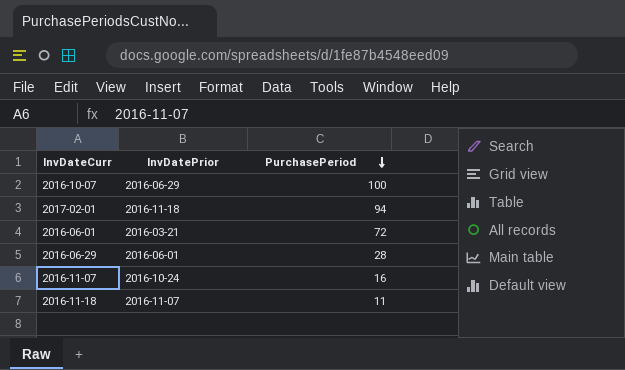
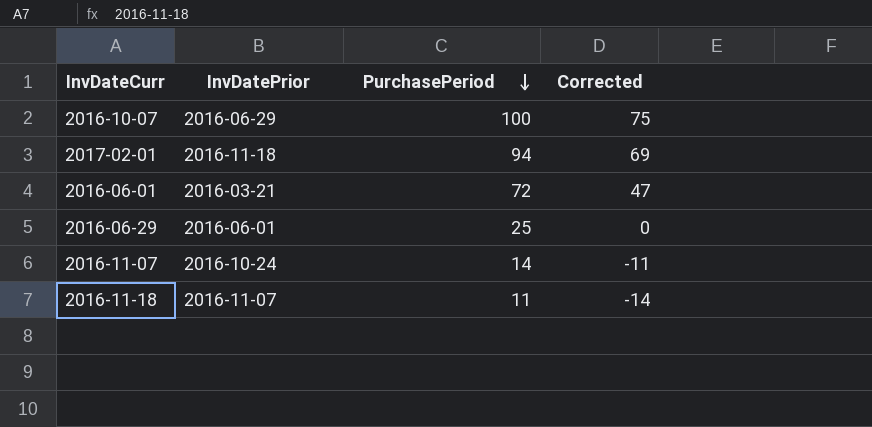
column Corrected | formula: none -> [PurchasePeriod] - 25
2016-06-29 | PurchasePeriod: 28 -> 25
2016-11-07 | PurchasePeriod: 16 -> 14

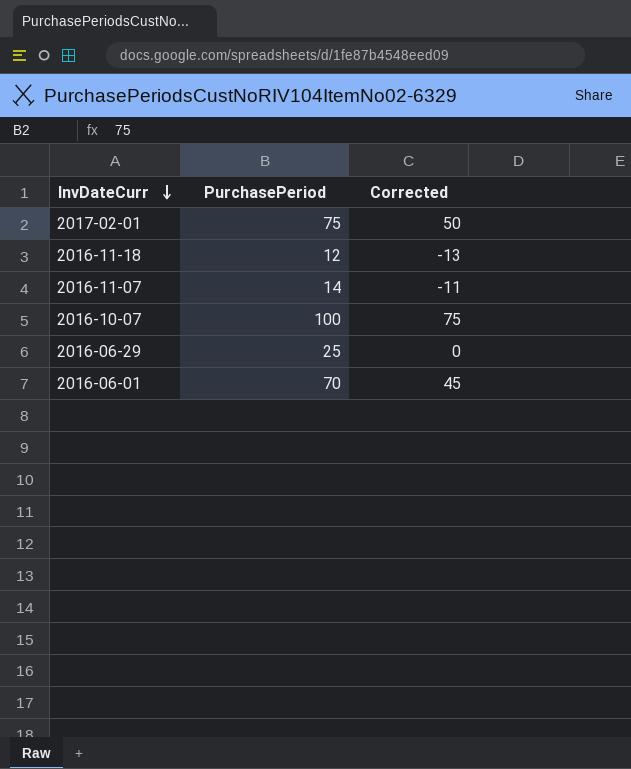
row order: PurchasePeriod descending -> InvDateCurr descending
column InvDatePrior | position: 2 -> none
2017-02-01 | PurchasePeriod: 94 -> 75
2017-02-01 | Corrected: 69 -> 50
2016-11-18 | PurchasePeriod: 11 -> 12
2016-11-18 | Corrected: -14 -> -13
2016-06-01 | PurchasePeriod: 72 -> 70
2016-06-01 | Corrected: 47 -> 45

